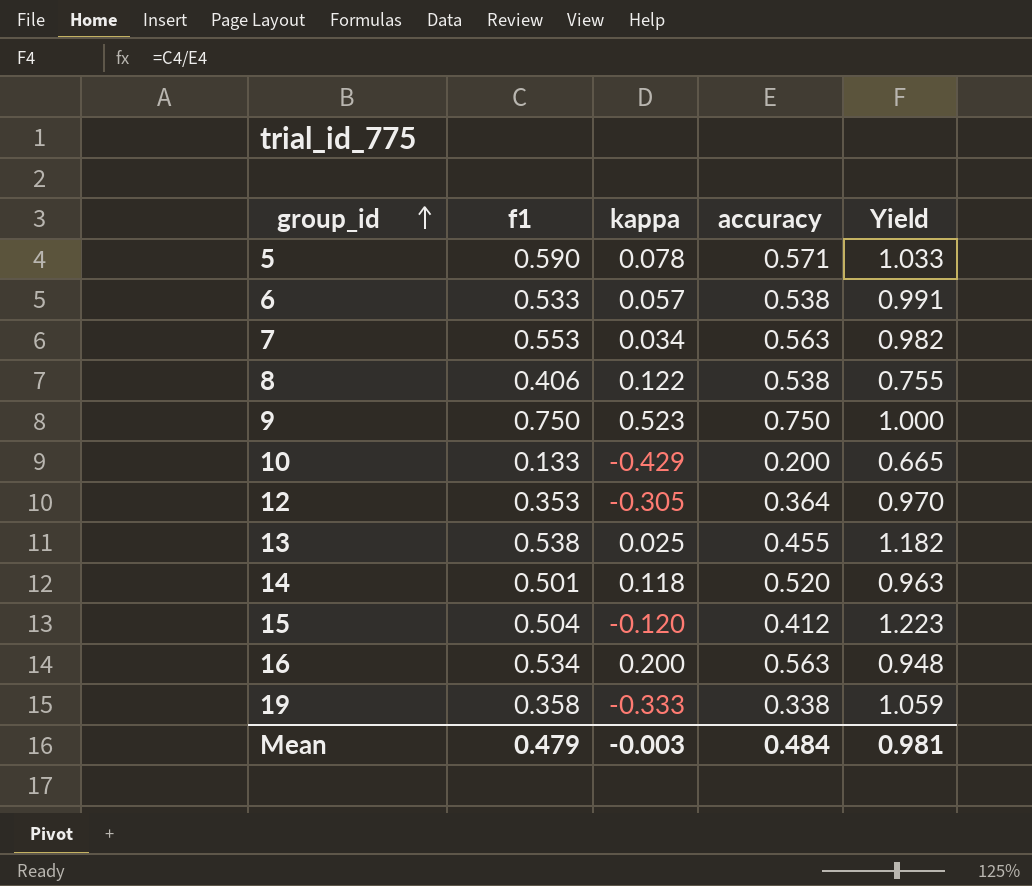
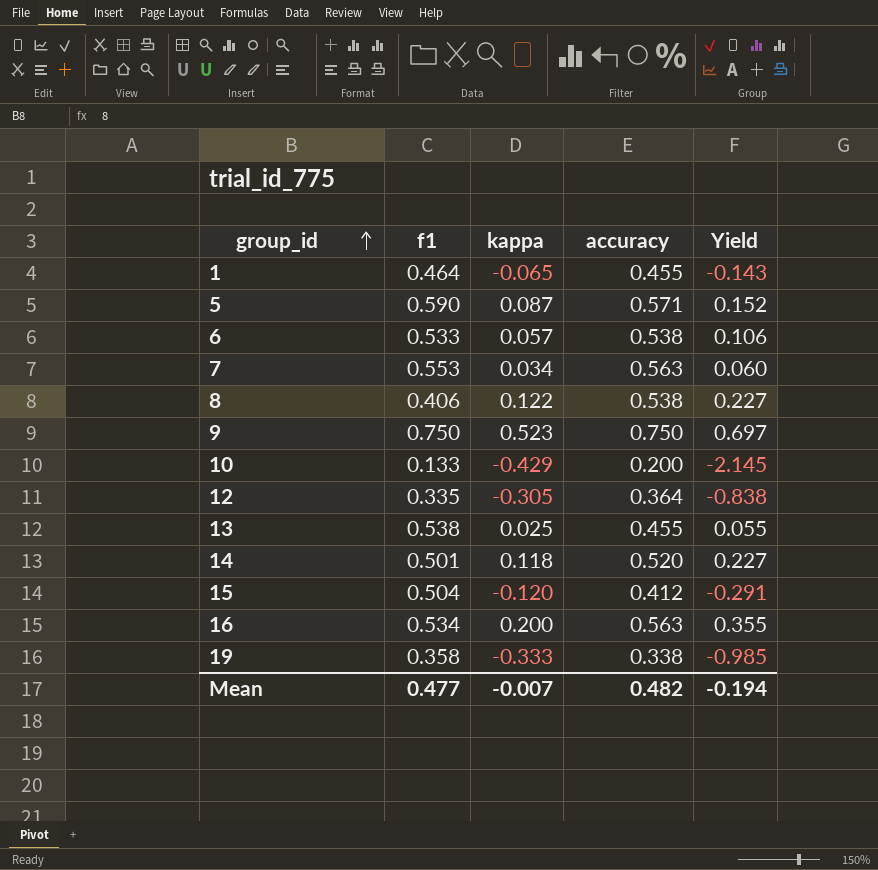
column Yield | formula: [f1] / [accuracy] -> [kappa] / [accuracy]
row 1: none -> 0.464 | -0.065 | 0.455 | -0.143
5 | kappa: 0.078 -> 0.087
12 | f1: 0.353 -> 0.335
Mean | f1: 0.479 -> 0.477
Mean | kappa: -0.003 -> -0.007
Mean | accuracy: 0.484 -> 0.482
Mean | Yield: 0.981 -> -0.194

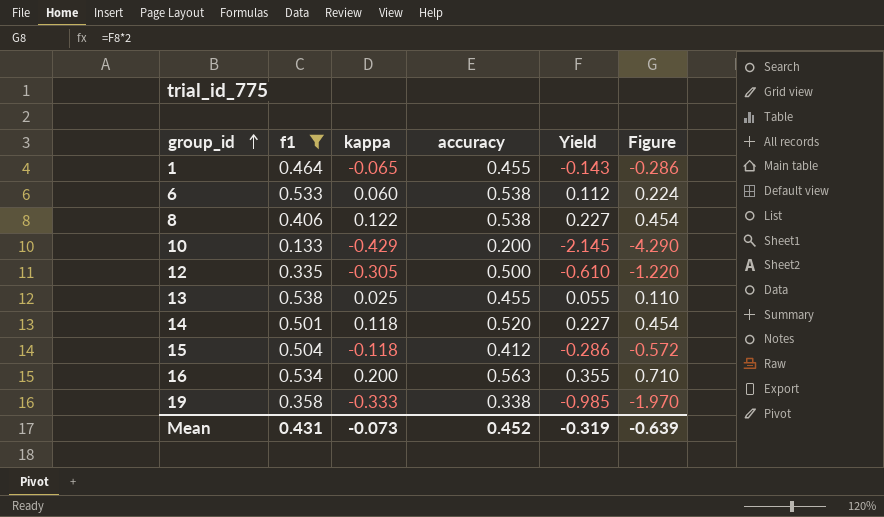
filter: none -> f1 <= 0.538
column Figure | formula: none -> [Yield] * 2
6 | kappa: 0.057 -> 0.060
6 | Yield: 0.106 -> 0.112
12 | accuracy: 0.364 -> 0.500
12 | Yield: -0.838 -> -0.610
15 | kappa: -0.120 -> -0.118
15 | Yield: -0.291 -> -0.286
Mean | f1: 0.477 -> 0.431
Mean | kappa: -0.007 -> -0.073
Mean | accuracy: 0.482 -> 0.452
Mean | Yield: -0.194 -> -0.319

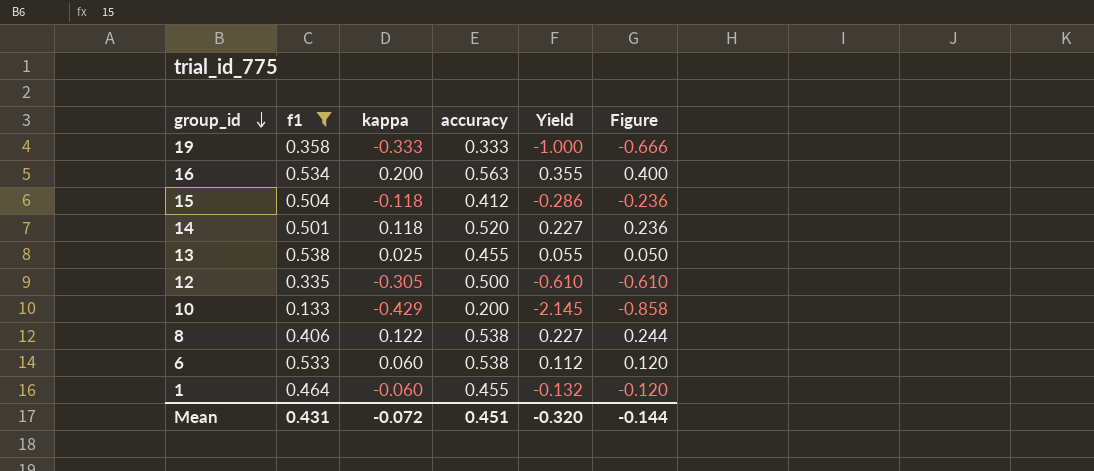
row order: group_id ascending -> group_id descending
column Figure | formula: [Yield] * 2 -> [kappa] * 2
19 | accuracy: 0.338 -> 0.333
19 | Yield: -0.985 -> -1.000
1 | kappa: -0.065 -> -0.060
1 | Yield: -0.143 -> -0.132
Mean | kappa: -0.073 -> -0.072
Mean | accuracy: 0.452 -> 0.451
Mean | Yield: -0.319 -> -0.320
Mean | Figure: -0.639 -> -0.144

